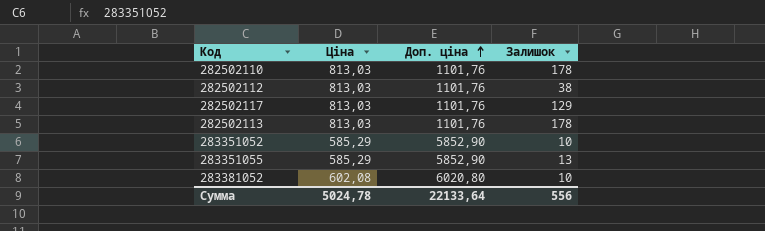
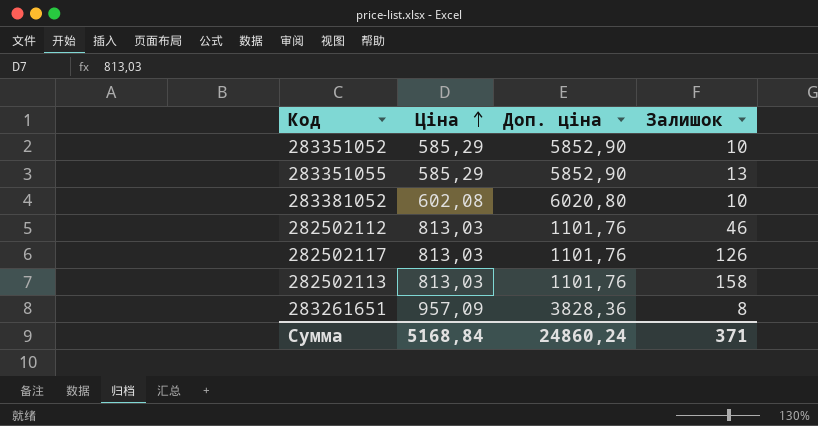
row order: Доп. ціна ascending -> Ціна ascending
row 282502110: 813,03 | 1101,76 | 178 -> none
282502112 | Залишок: 38 -> 46
282502117 | Залишок: 129 -> 126
282502113 | Залишок: 178 -> 158
row 283261651: none -> 957,09 | 3828,36 | 8
Сумма | Ціна: 5024,78 -> 5168,84
Сумма | Доп. ціна: 22133,64 -> 24860,24
Сумма | Залишок: 556 -> 371

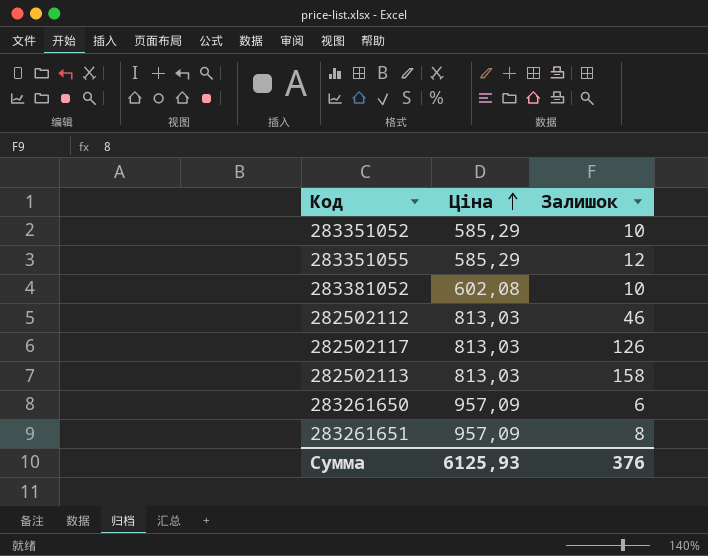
column Доп. ціна | position: 3 -> none
283351055 | Залишок: 13 -> 12
row 283261650: none -> 957,09 | 6
Сумма | Ціна: 5168,84 -> 6125,93
Сумма | Залишок: 371 -> 376

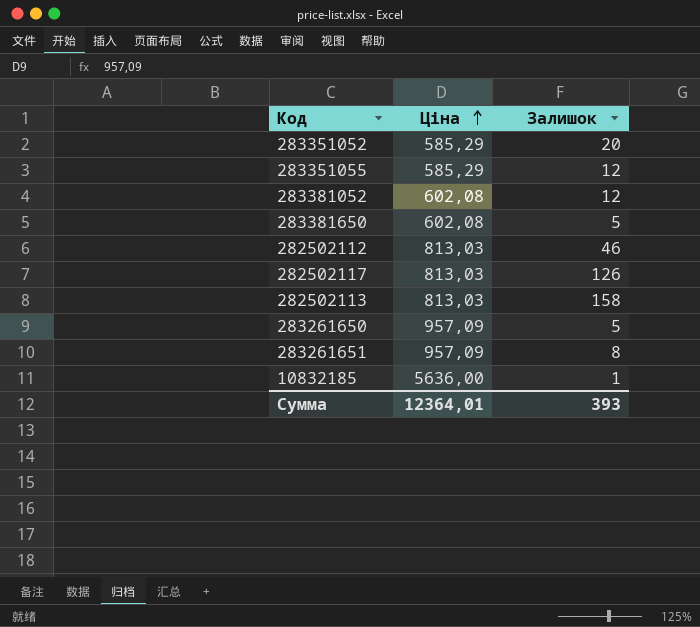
283351052 | Залишок: 10 -> 20
283381052 | Залишок: 10 -> 12
row 283381650: none -> 602,08 | 5
283261650 | Залишок: 6 -> 5
row 10832185: none -> 5636,00 | 1
Сумма | Ціна: 6125,93 -> 12364,01
Сумма | Залишок: 376 -> 393

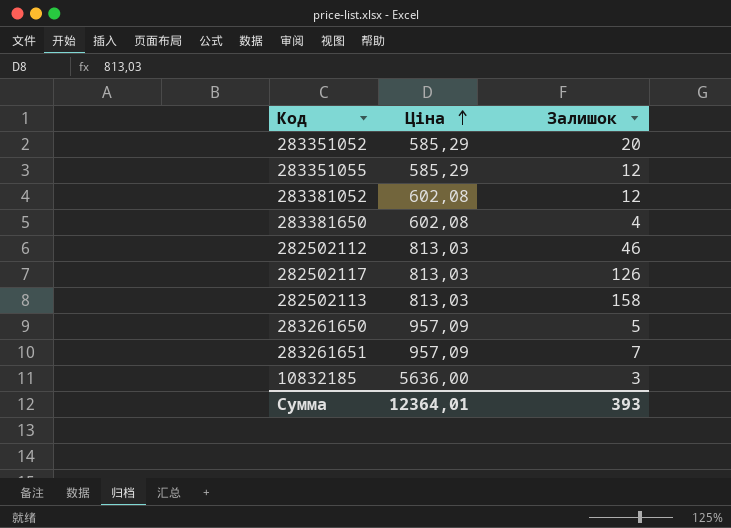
283381650 | Залишок: 5 -> 4
283261651 | Залишок: 8 -> 7
10832185 | Залишок: 1 -> 3

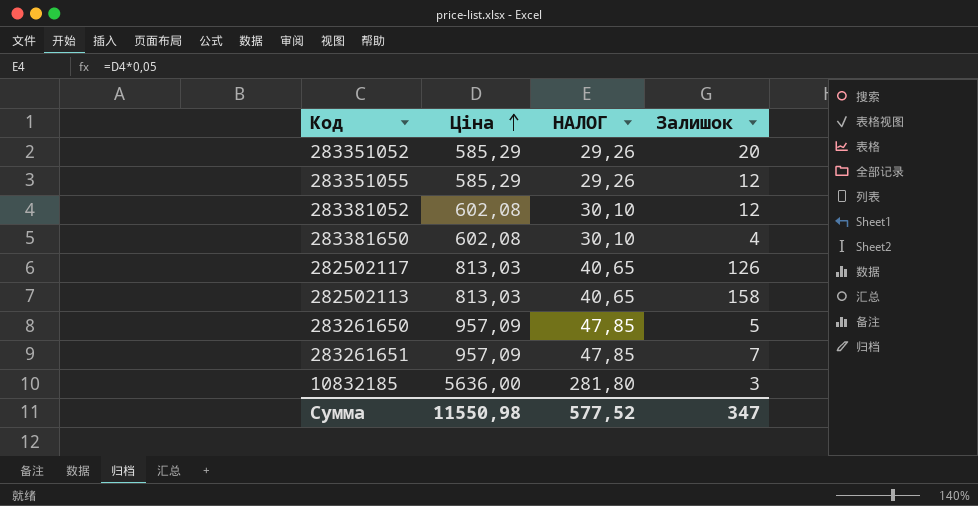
column НАЛОГ | formula: none -> [Ціна] * 0,05
row 282502112: 813,03 | 46 -> none
Сумма | Ціна: 12364,01 -> 11550,98
Сумма | Залишок: 393 -> 347

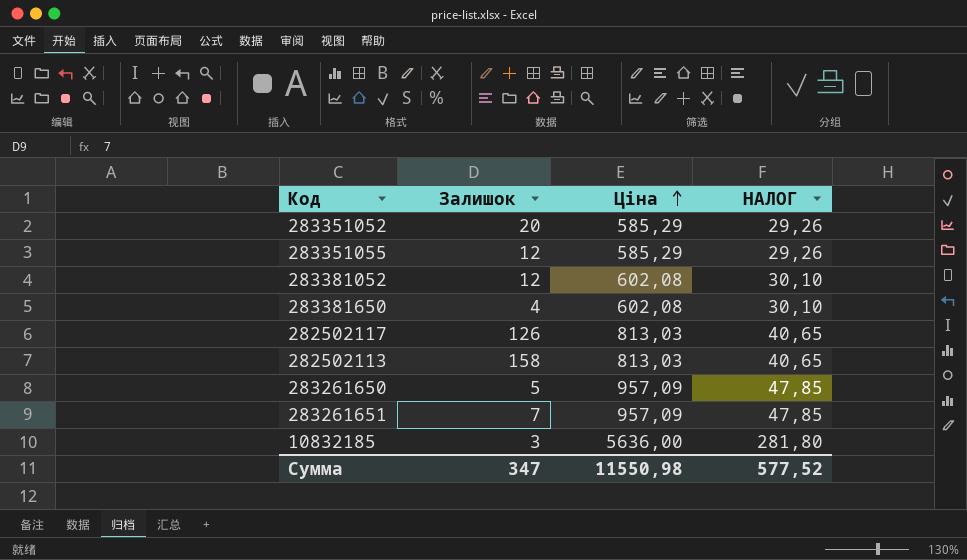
column Залишок | position: 4 -> 2

